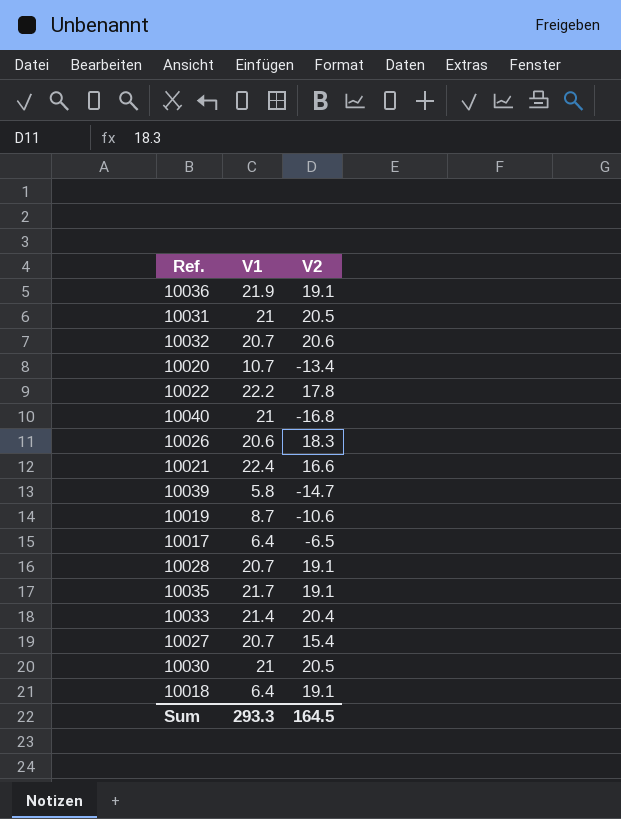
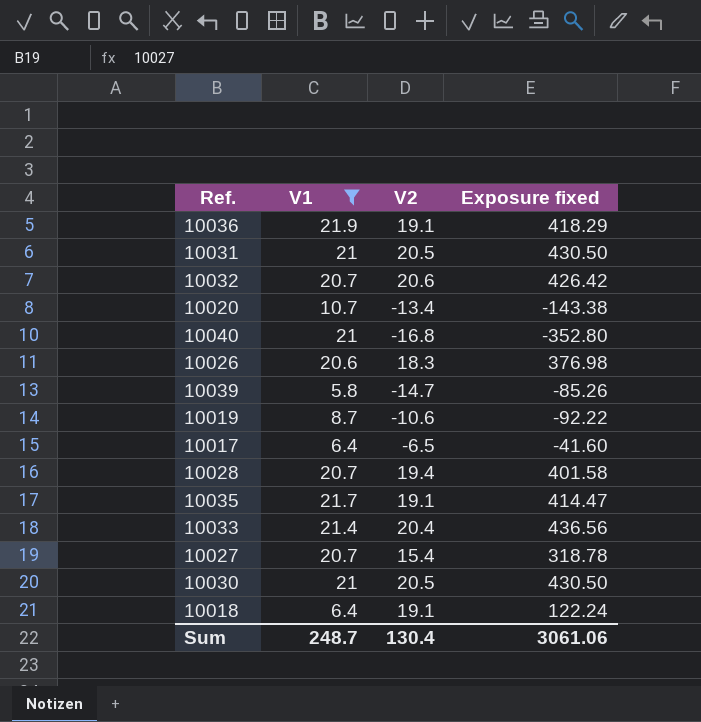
filter: none -> V1 <= 21.9
column Exposure fixed | formula: none -> [V1] * [V2]
10028 | V2: 19.1 -> 19.4
Sum | V1: 293.3 -> 248.7
Sum | V2: 164.5 -> 130.4

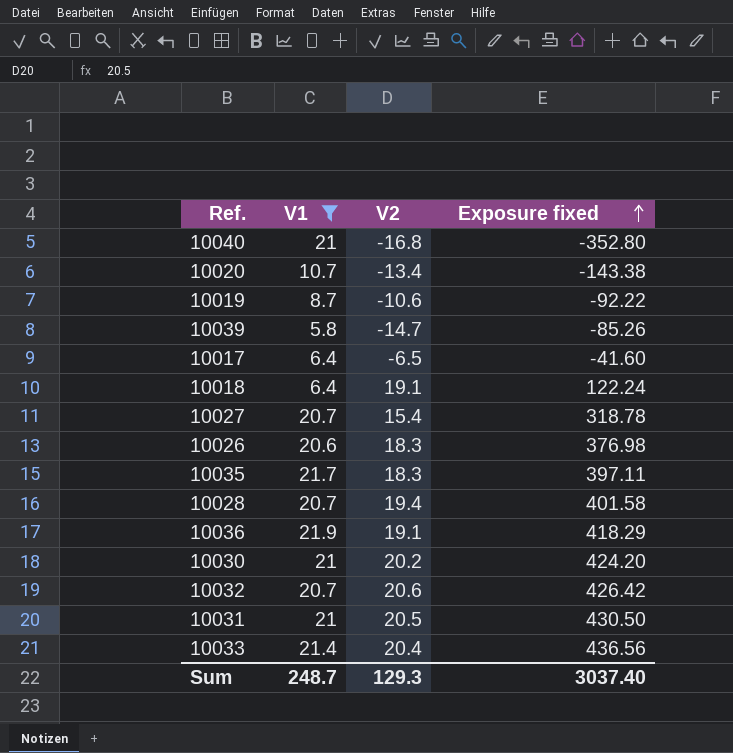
row order: none -> Exposure fixed ascending
10035 | V2: 19.1 -> 18.3
10035 | Exposure fixed: 414.47 -> 397.11
10030 | V2: 20.5 -> 20.2
10030 | Exposure fixed: 430.50 -> 424.20
Sum | V2: 130.4 -> 129.3
Sum | Exposure fixed: 3061.06 -> 3037.40

